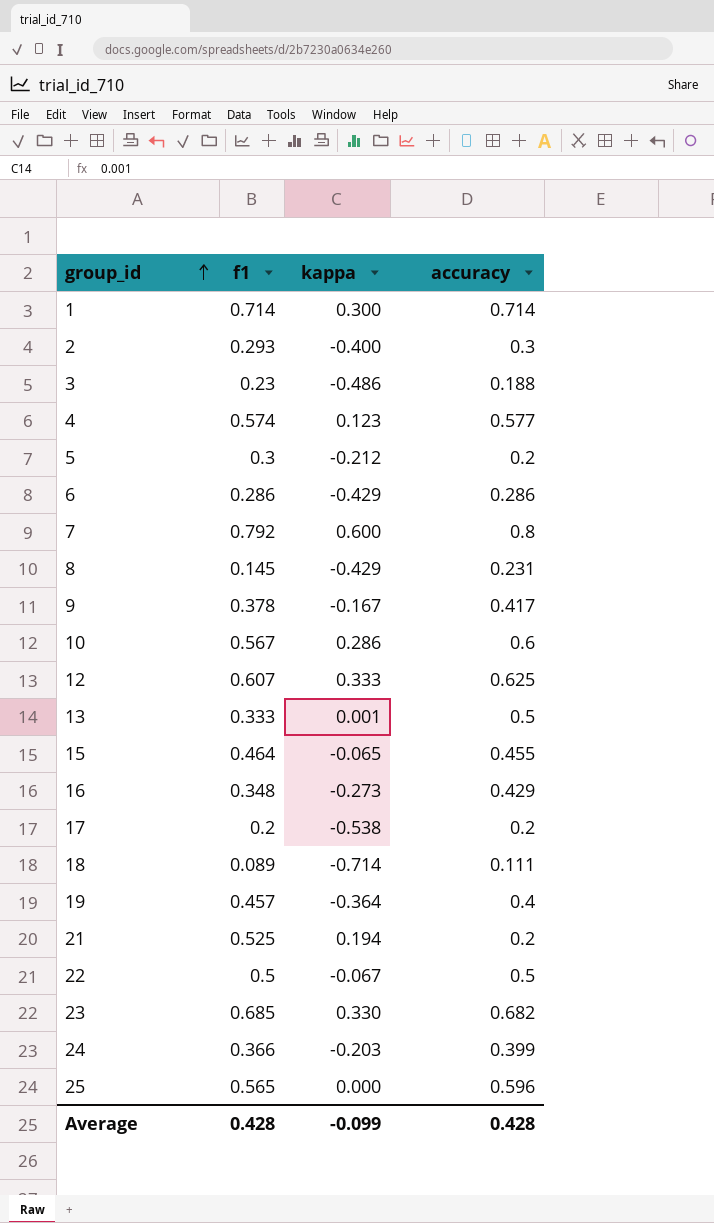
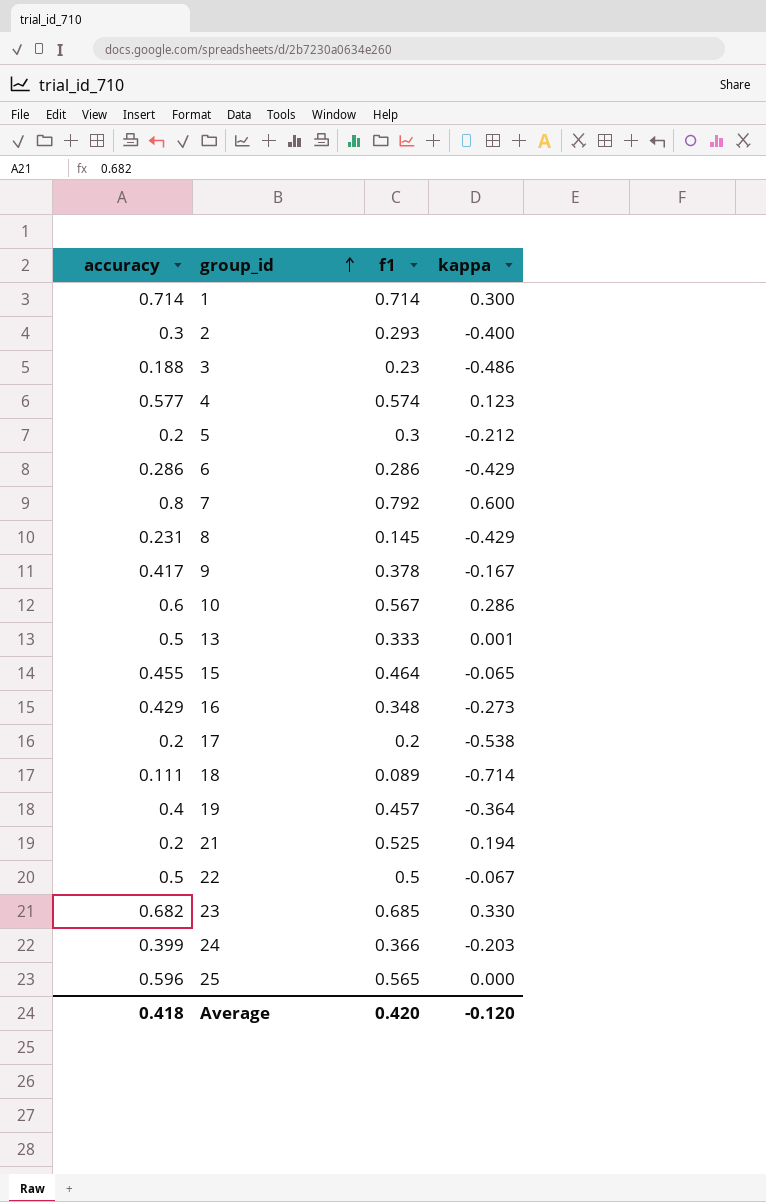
column accuracy | position: 4 -> 1
row 12: 0.607 | 0.333 | 0.625 -> none
Average | accuracy: 0.428 -> 0.418
Average | f1: 0.428 -> 0.420
Average | kappa: -0.099 -> -0.120

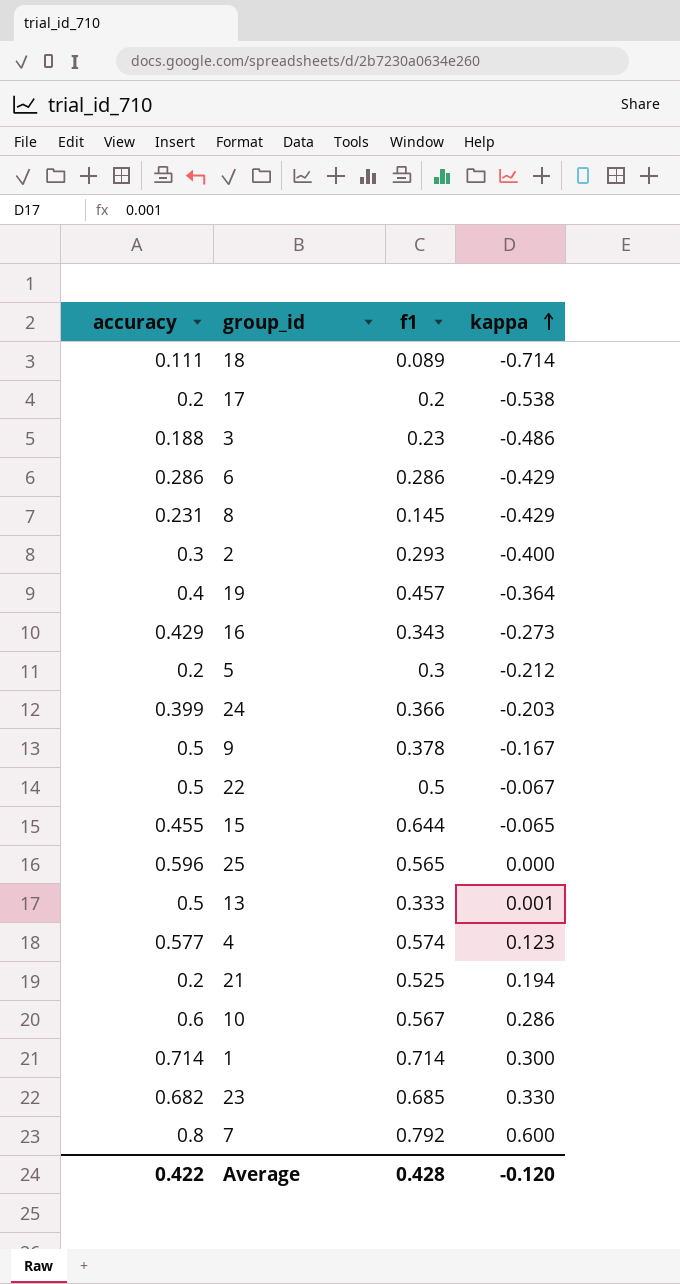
row order: group_id ascending -> kappa ascending
16 | f1: 0.348 -> 0.343
9 | accuracy: 0.417 -> 0.5
15 | f1: 0.464 -> 0.644
Average | accuracy: 0.418 -> 0.422
Average | f1: 0.420 -> 0.428

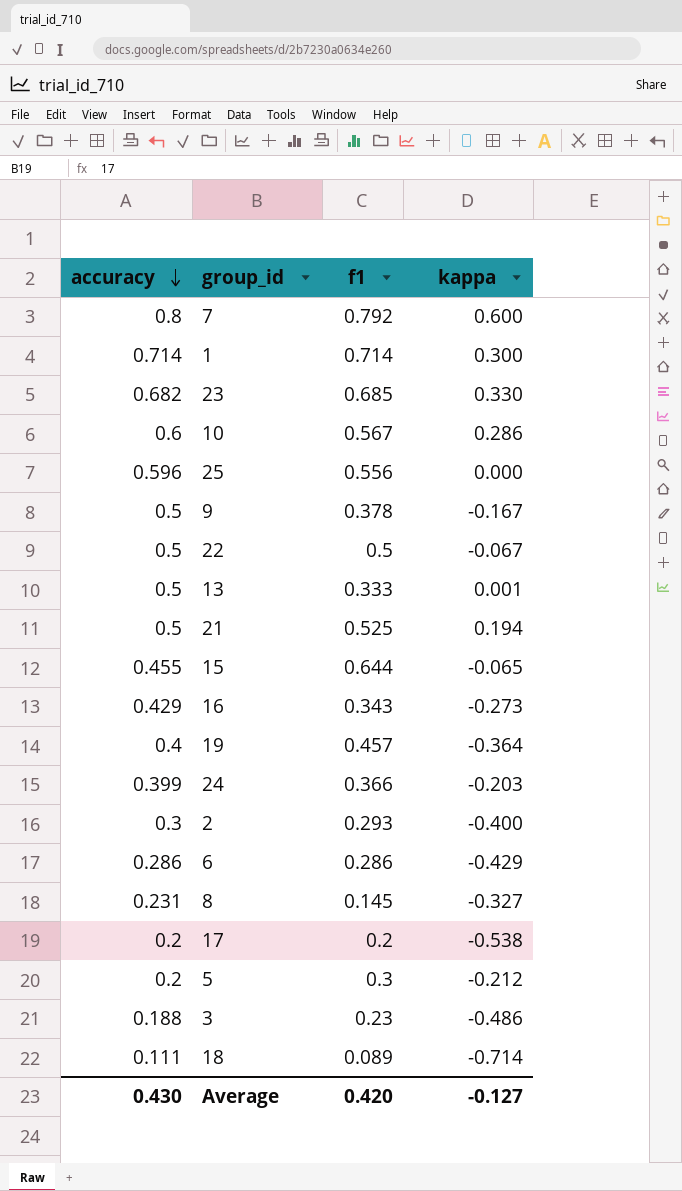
row order: kappa ascending -> accuracy descending
row 4: 0.577 | 0.574 | 0.123 -> none
25 | f1: 0.565 -> 0.556
21 | accuracy: 0.2 -> 0.5
8 | kappa: -0.429 -> -0.327
Average | accuracy: 0.422 -> 0.430
Average | f1: 0.428 -> 0.420
Average | kappa: -0.120 -> -0.127

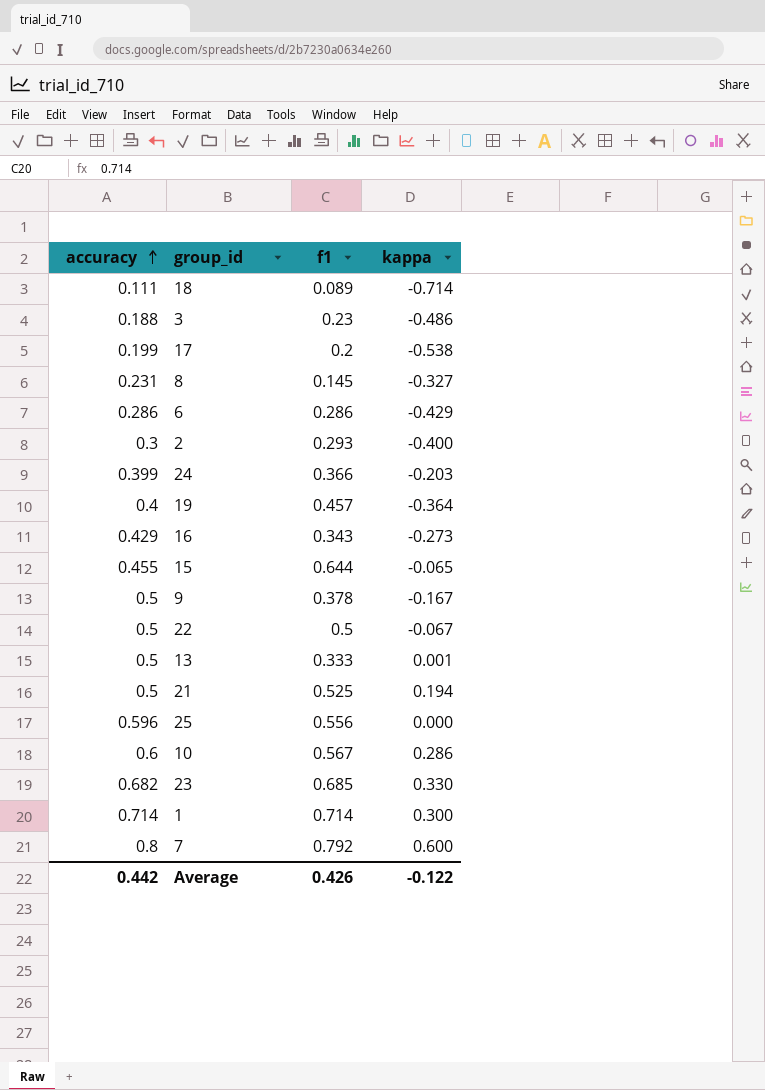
row order: accuracy descending -> accuracy ascending
row 5: 0.2 | 0.3 | -0.212 -> none
17 | accuracy: 0.2 -> 0.199
Average | accuracy: 0.430 -> 0.442
Average | f1: 0.420 -> 0.426
Average | kappa: -0.127 -> -0.122

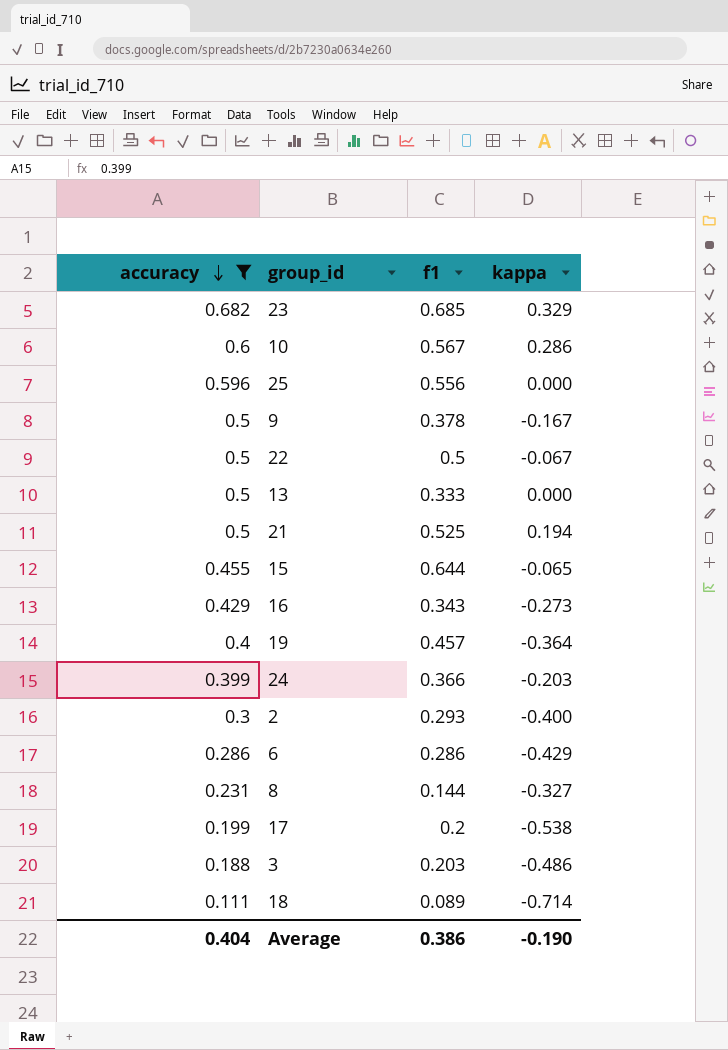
filter: none -> accuracy <= 0.682
row order: accuracy ascending -> accuracy descending
23 | kappa: 0.330 -> 0.329
13 | kappa: 0.001 -> 0.000
8 | f1: 0.145 -> 0.144
3 | f1: 0.23 -> 0.203
Average | accuracy: 0.442 -> 0.404
Average | f1: 0.426 -> 0.386
Average | kappa: -0.122 -> -0.190

